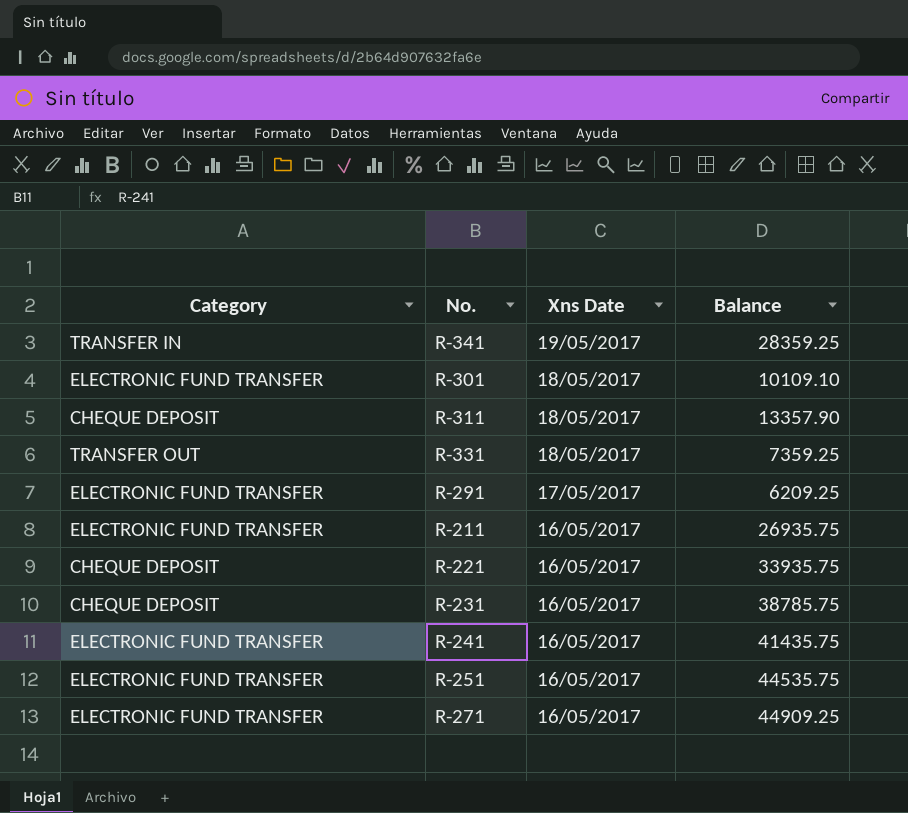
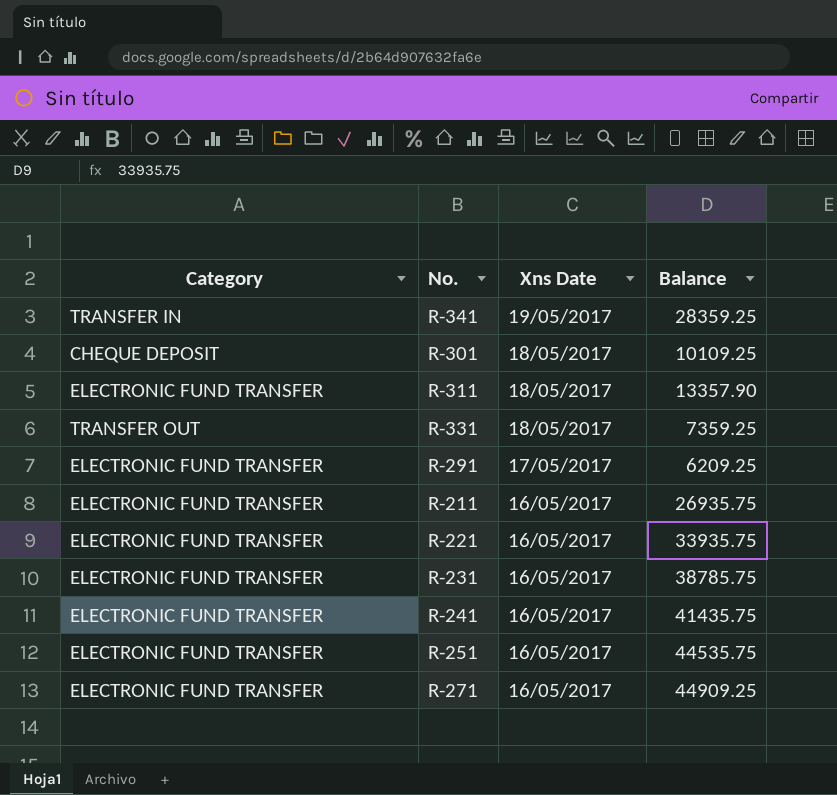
R-301 | Category: ELECTRONIC FUND TRANSFER -> CHEQUE DEPOSIT
R-301 | Balance: 10109.10 -> 10109.25
R-311 | Category: CHEQUE DEPOSIT -> ELECTRONIC FUND TRANSFER
R-221 | Category: CHEQUE DEPOSIT -> ELECTRONIC FUND TRANSFER
R-231 | Category: CHEQUE DEPOSIT -> ELECTRONIC FUND TRANSFER

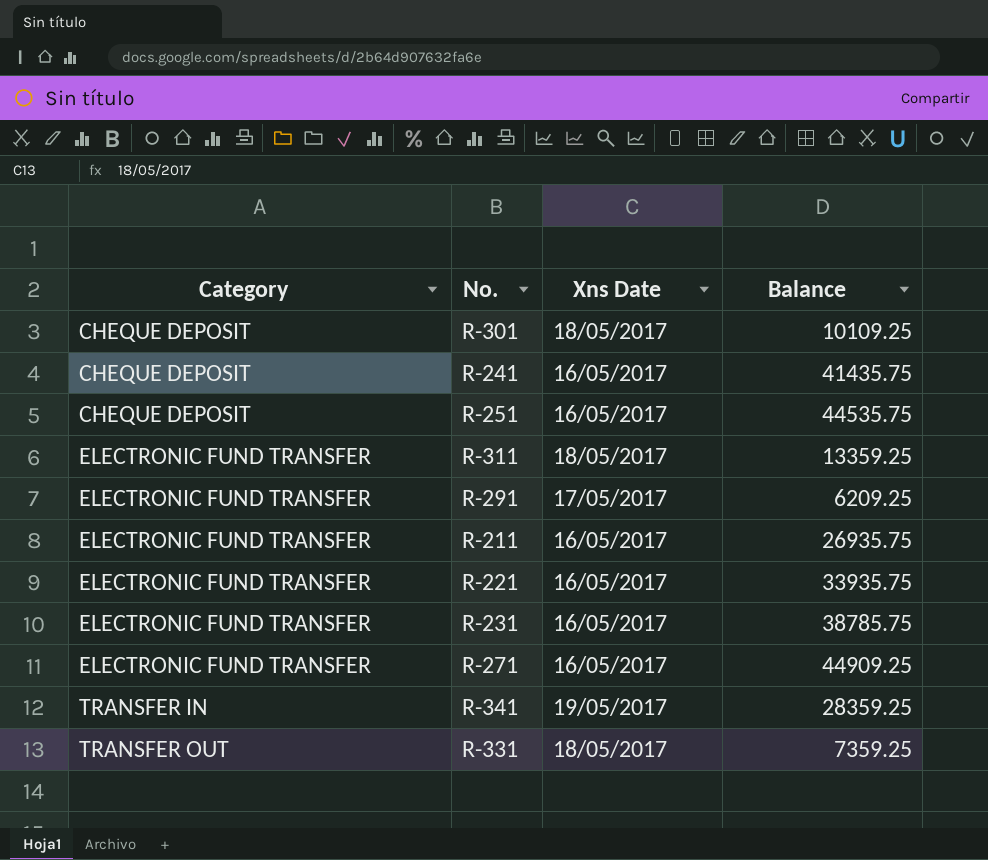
row order: Xns Date descending -> Category ascending
R-241 | Category: ELECTRONIC FUND TRANSFER -> CHEQUE DEPOSIT
R-251 | Category: ELECTRONIC FUND TRANSFER -> CHEQUE DEPOSIT
R-311 | Balance: 13357.90 -> 13359.25

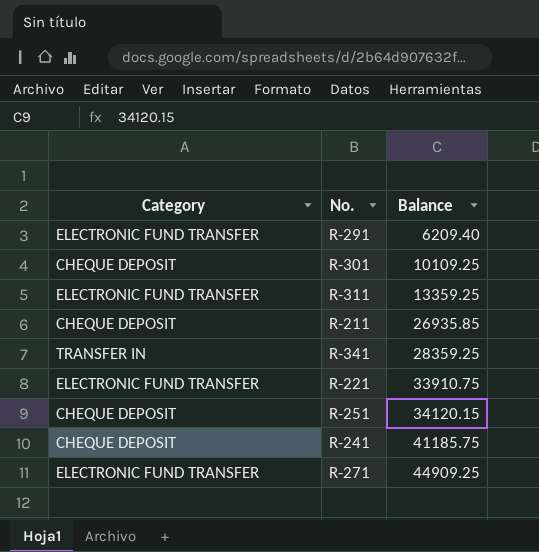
row order: Category ascending -> Balance ascending
column Xns Date | position: 3 -> none
row R-231: ELECTRONIC FUND TRANSFER | 16/05/2017 | 38785.75 -> none
row R-331: TRANSFER OUT | 18/05/2017 | 7359.25 -> none
R-291 | Balance: 6209.25 -> 6209.40
R-211 | Category: ELECTRONIC FUND TRANSFER -> CHEQUE DEPOSIT
R-211 | Balance: 26935.75 -> 26935.85
R-221 | Balance: 33935.75 -> 33910.75
R-251 | Balance: 44535.75 -> 34120.15
R-241 | Balance: 41435.75 -> 41185.75

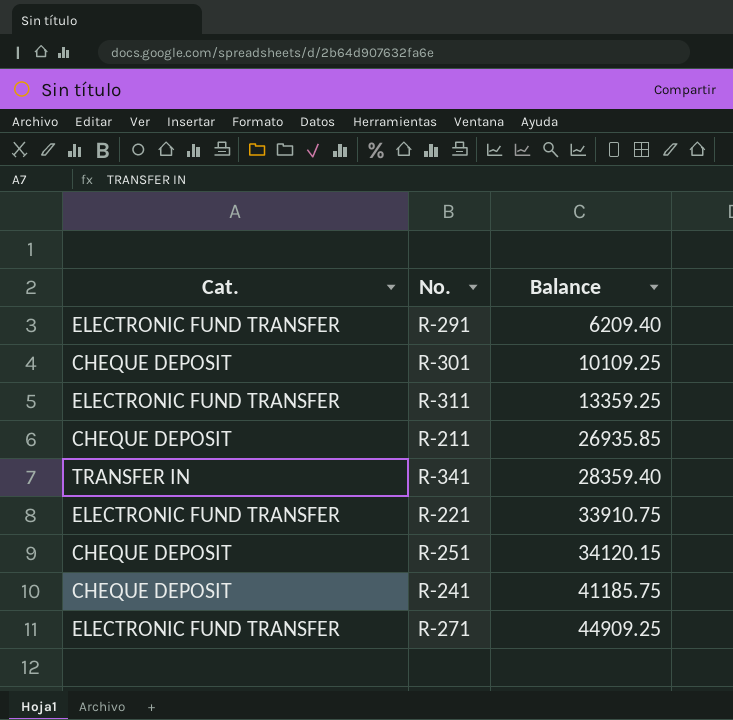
column name: Category -> Cat.
R-341 | Balance: 28359.25 -> 28359.40

